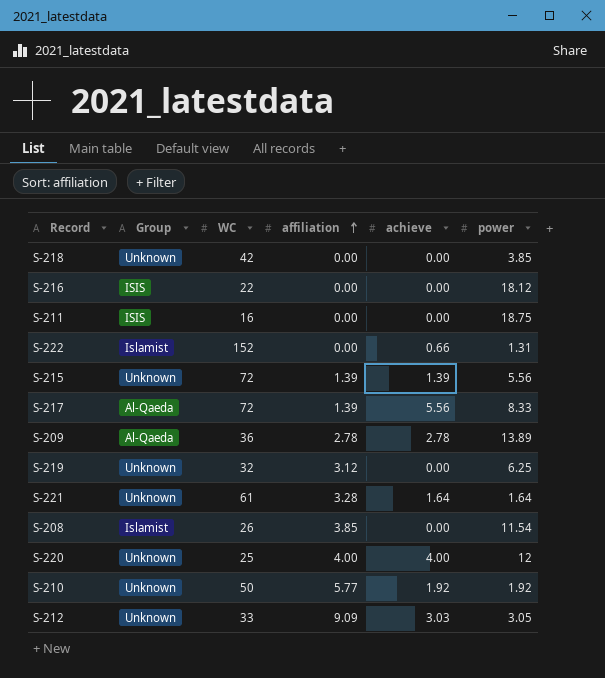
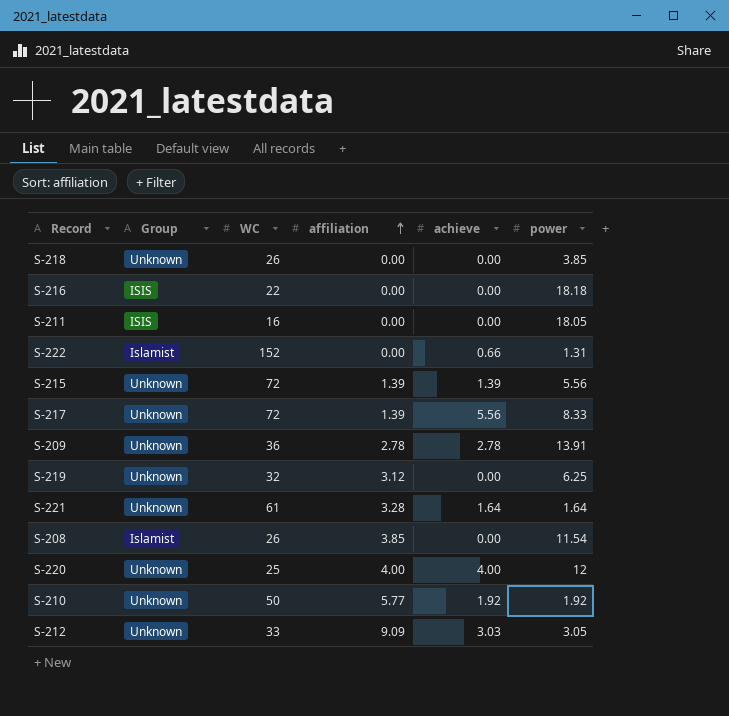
S-218 | WC: 42 -> 26
S-216 | power: 18.12 -> 18.18
S-211 | power: 18.75 -> 18.05
S-217 | Group: Al-Qaeda -> Unknown
S-209 | Group: Al-Qaeda -> Unknown
S-209 | power: 13.89 -> 13.91

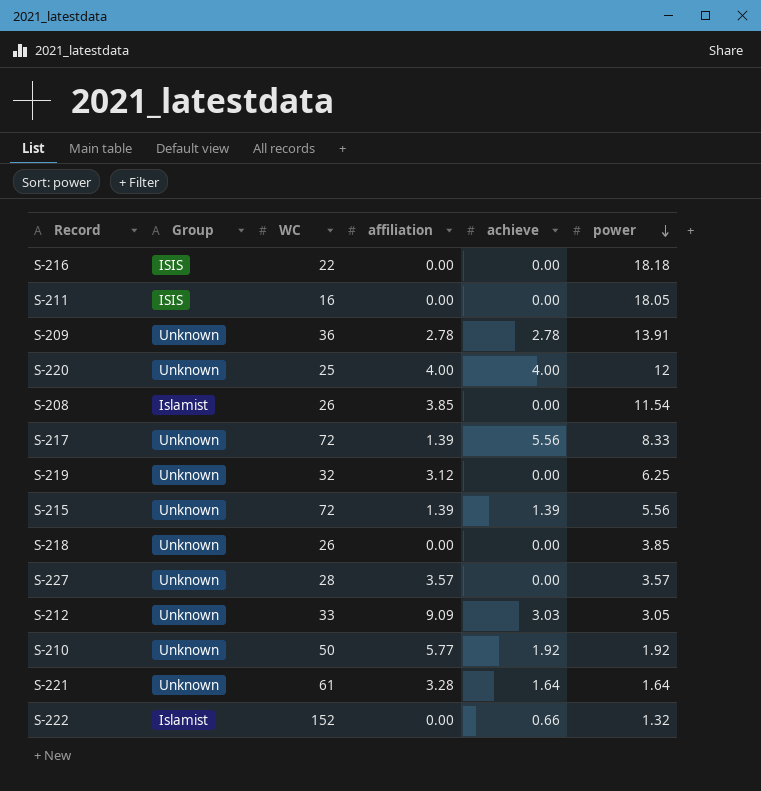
row order: affiliation ascending -> power descending
row S-227: none -> Unknown | 28 | 3.57 | 0.00 | 3.57
S-222 | power: 1.31 -> 1.32

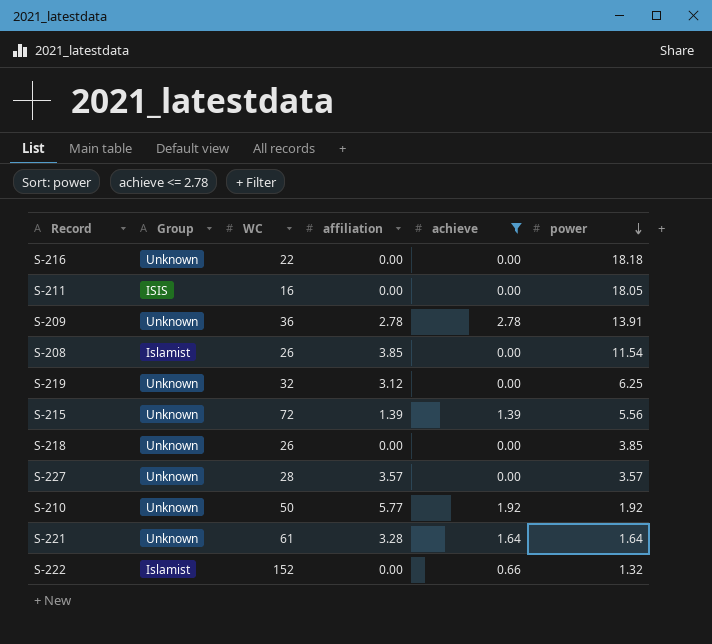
filter: none -> achieve <= 2.78
S-216 | Group: ISIS -> Unknown

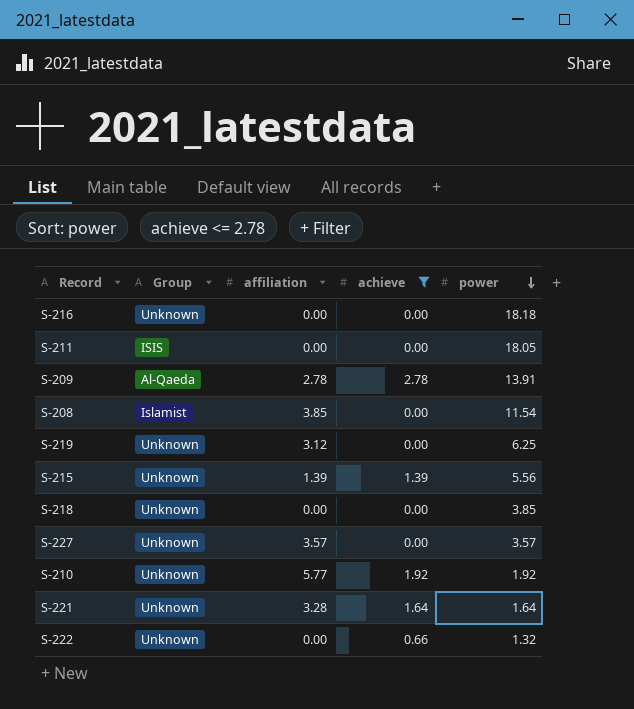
column WC | position: 3 -> none
S-209 | Group: Unknown -> Al-Qaeda
S-222 | Group: Islamist -> Unknown

